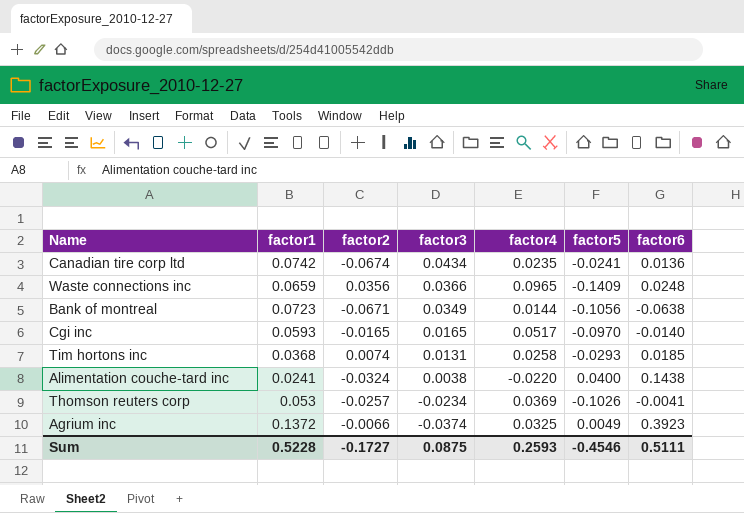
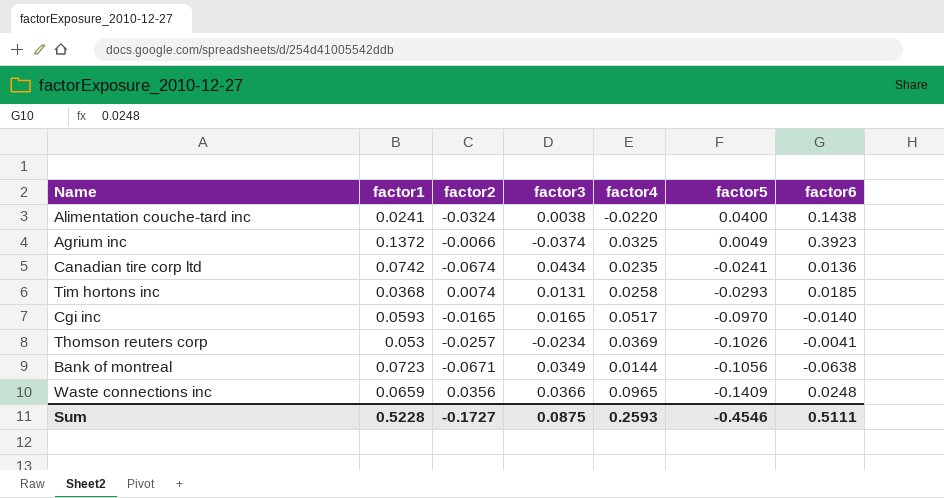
row order: factor3 descending -> factor5 descending

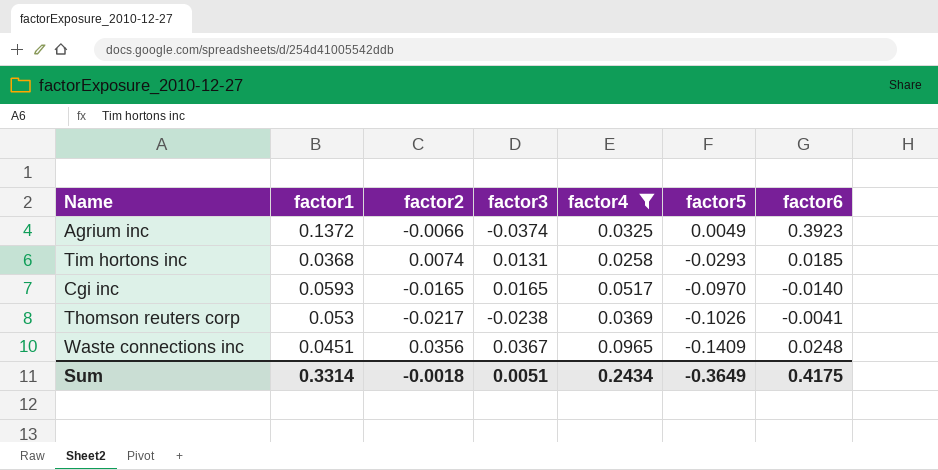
filter: none -> factor4 >= 0.0258
Thomson reuters corp | factor2: -0.0257 -> -0.0217
Thomson reuters corp | factor3: -0.0234 -> -0.0238
Waste connections inc | factor1: 0.0659 -> 0.0451
Waste connections inc | factor3: 0.0366 -> 0.0367
Sum | factor1: 0.5228 -> 0.3314
Sum | factor2: -0.1727 -> -0.0018
Sum | factor3: 0.0875 -> 0.0051
Sum | factor4: 0.2593 -> 0.2434
Sum | factor5: -0.4546 -> -0.3649
Sum | factor6: 0.5111 -> 0.4175

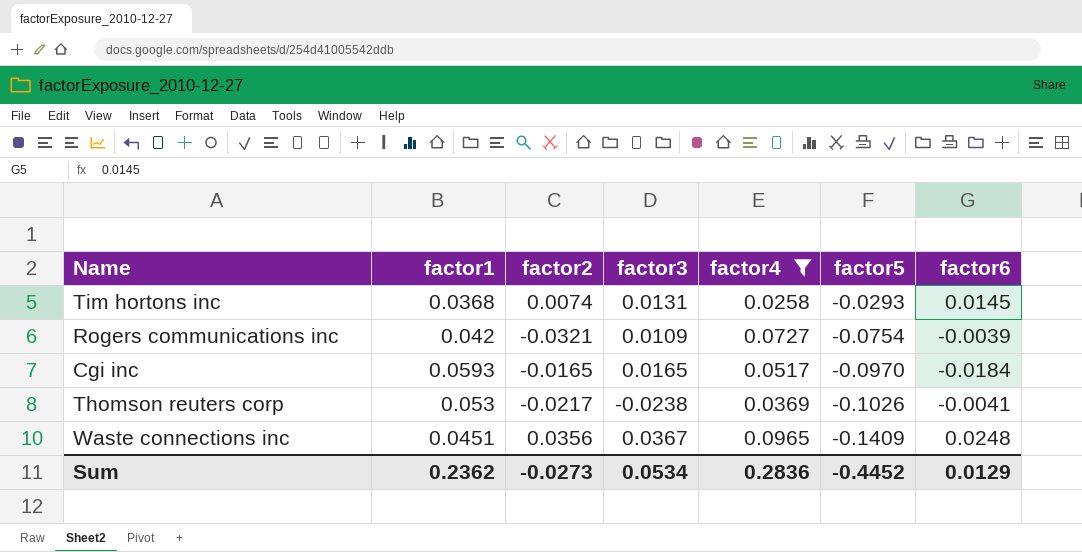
row Agrium inc: 0.1372 | -0.0066 | -0.0374 | 0.0325 | 0.0049 | 0.3923 -> none
Tim hortons inc | factor6: 0.0185 -> 0.0145
row Rogers communications inc: none -> 0.042 | -0.0321 | 0.0109 | 0.0727 | -0.0754 | -0.0039
Cgi inc | factor6: -0.0140 -> -0.0184
Sum | factor1: 0.3314 -> 0.2362
Sum | factor2: -0.0018 -> -0.0273
Sum | factor3: 0.0051 -> 0.0534
Sum | factor4: 0.2434 -> 0.2836
Sum | factor5: -0.3649 -> -0.4452
Sum | factor6: 0.4175 -> 0.0129

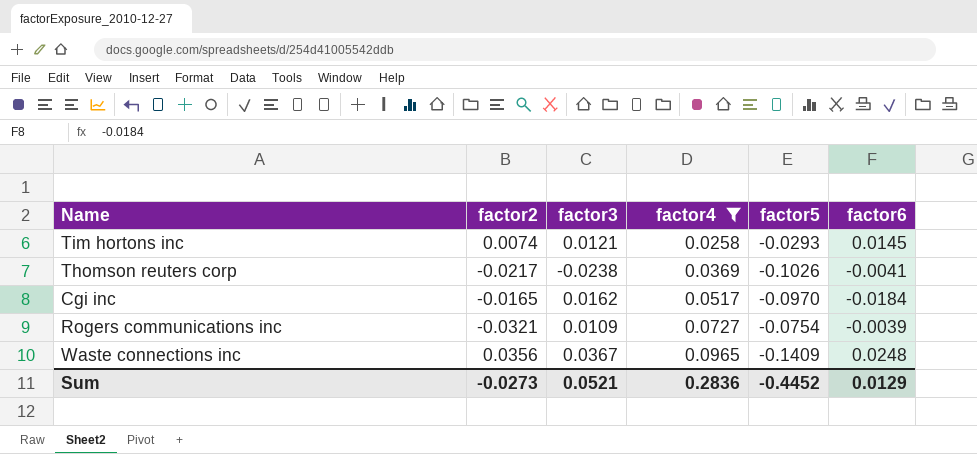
row order: factor5 descending -> factor4 ascending
column factor1 | position: 2 -> none
Tim hortons inc | factor3: 0.0131 -> 0.0121
Cgi inc | factor3: 0.0165 -> 0.0162
Sum | factor3: 0.0534 -> 0.0521

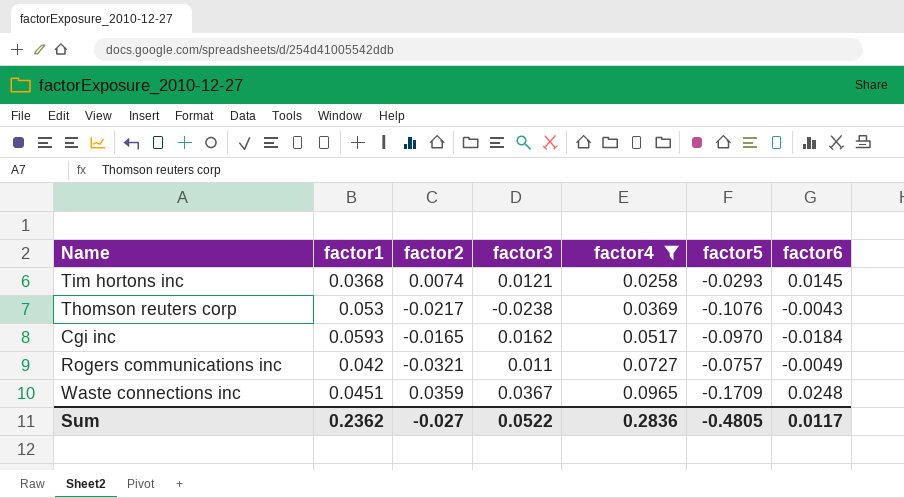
column factor1 | position: none -> 2
Thomson reuters corp | factor5: -0.1026 -> -0.1076
Thomson reuters corp | factor6: -0.0041 -> -0.0043
Rogers communications inc | factor3: 0.0109 -> 0.011
Rogers communications inc | factor5: -0.0754 -> -0.0757
Rogers communications inc | factor6: -0.0039 -> -0.0049
Waste connections inc | factor2: 0.0356 -> 0.0359
Waste connections inc | factor5: -0.1409 -> -0.1709
Sum | factor2: -0.0273 -> -0.027
Sum | factor3: 0.0521 -> 0.0522
Sum | factor5: -0.4452 -> -0.4805
Sum | factor6: 0.0129 -> 0.0117

